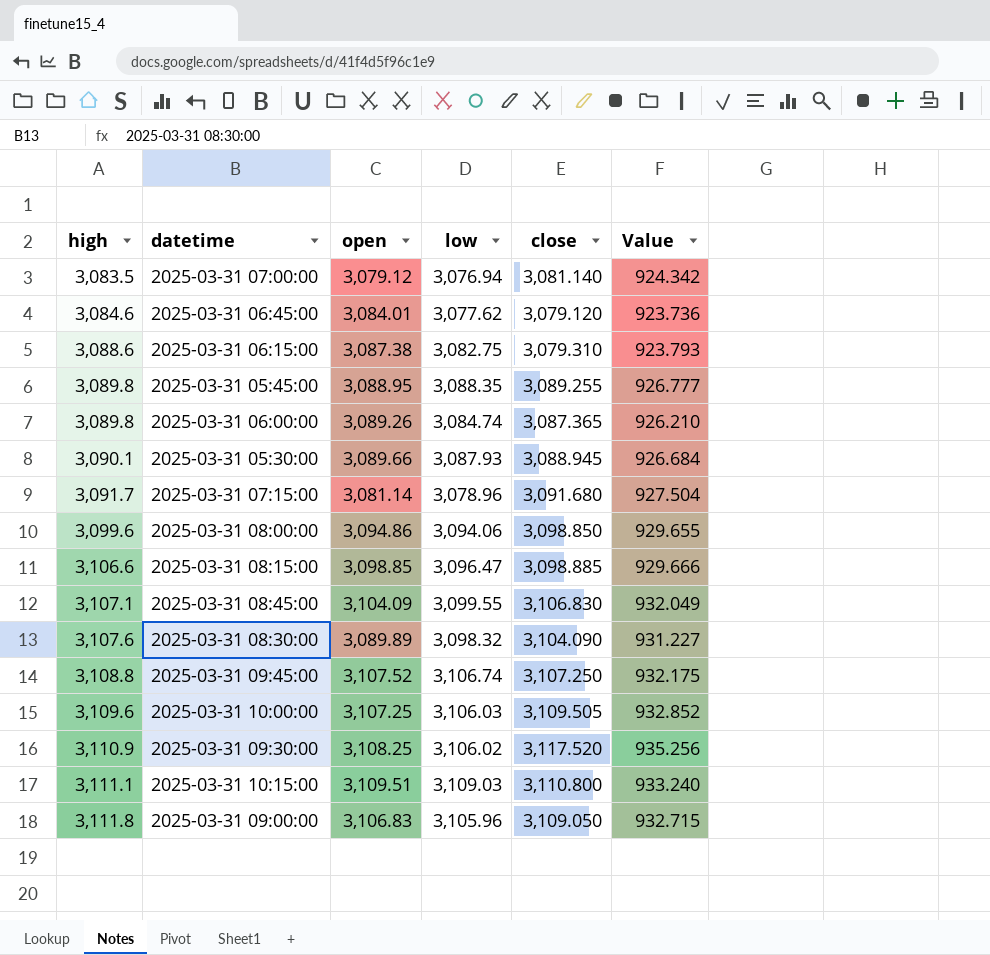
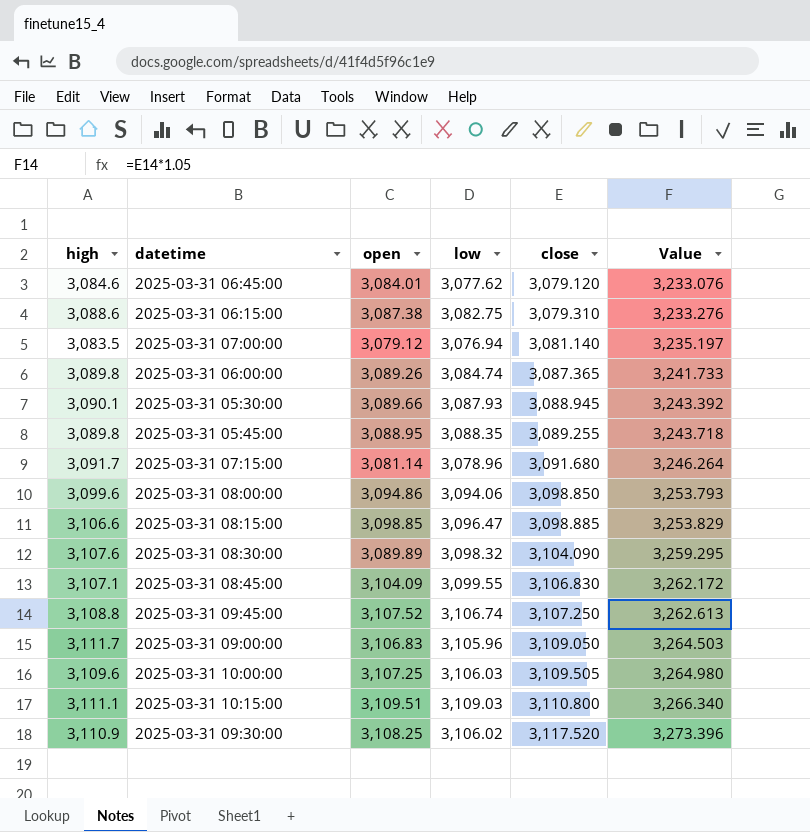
row order: high ascending -> close ascending
column Value | formula: [close] * 0.3 -> [close] * 1.05
2025-03-31 09:00:00 | high: 3,111.8 -> 3,111.7

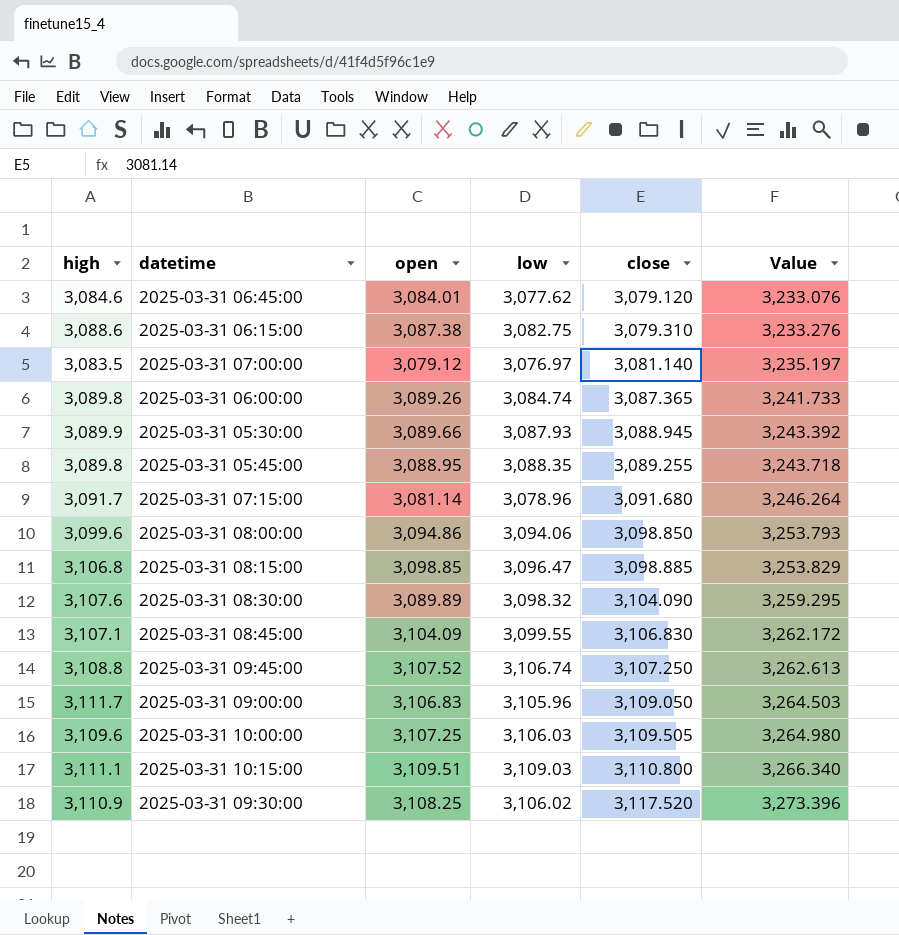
2025-03-31 07:00:00 | low: 3,076.94 -> 3,076.97
2025-03-31 05:30:00 | high: 3,090.1 -> 3,089.9
2025-03-31 08:15:00 | high: 3,106.6 -> 3,106.8

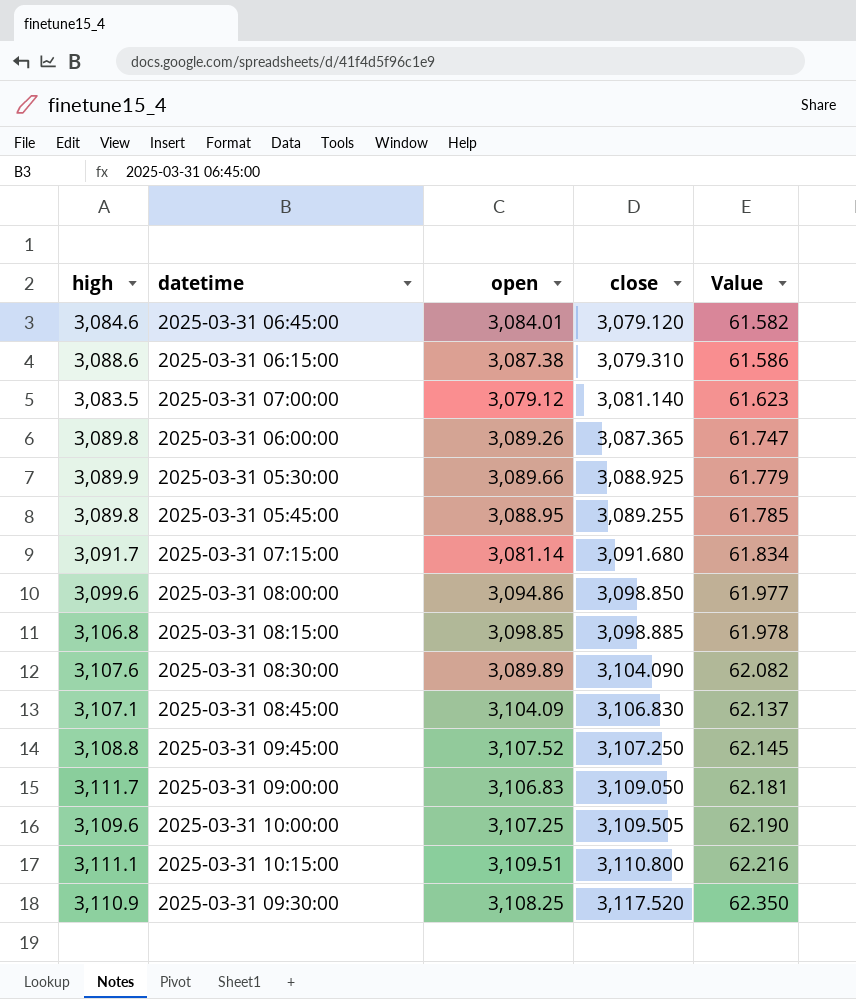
column low | position: 4 -> none
column Value | formula: [close] * 1.05 -> [close] * 0.02
2025-03-31 05:30:00 | close: 3,088.945 -> 3,088.925

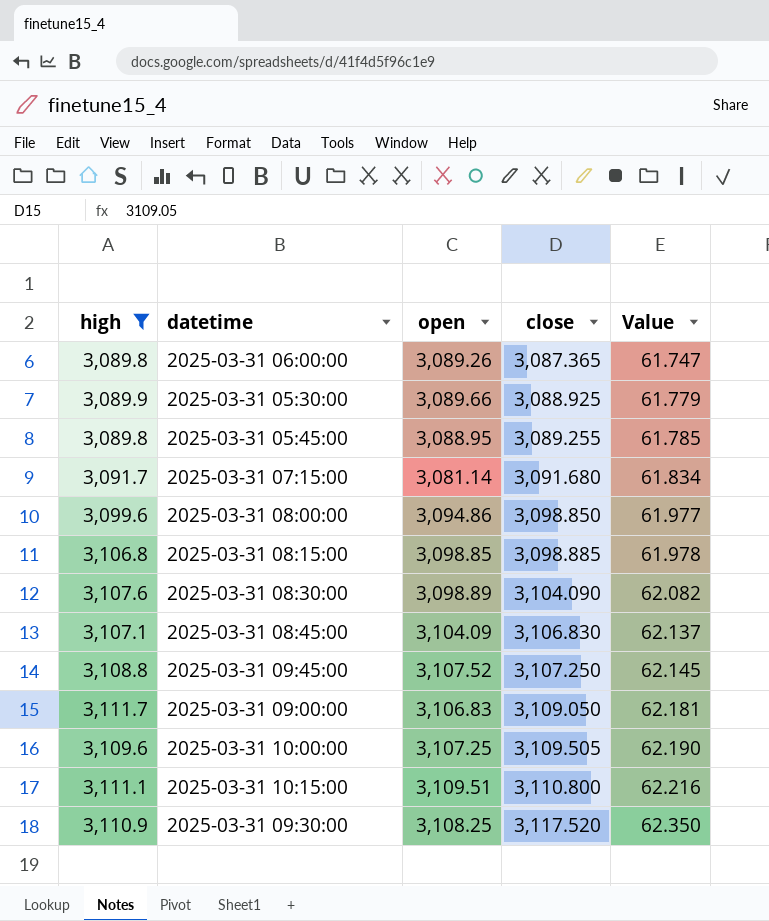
filter: none -> high >= 3,089.8
2025-03-31 08:30:00 | open: 3,089.89 -> 3,098.89

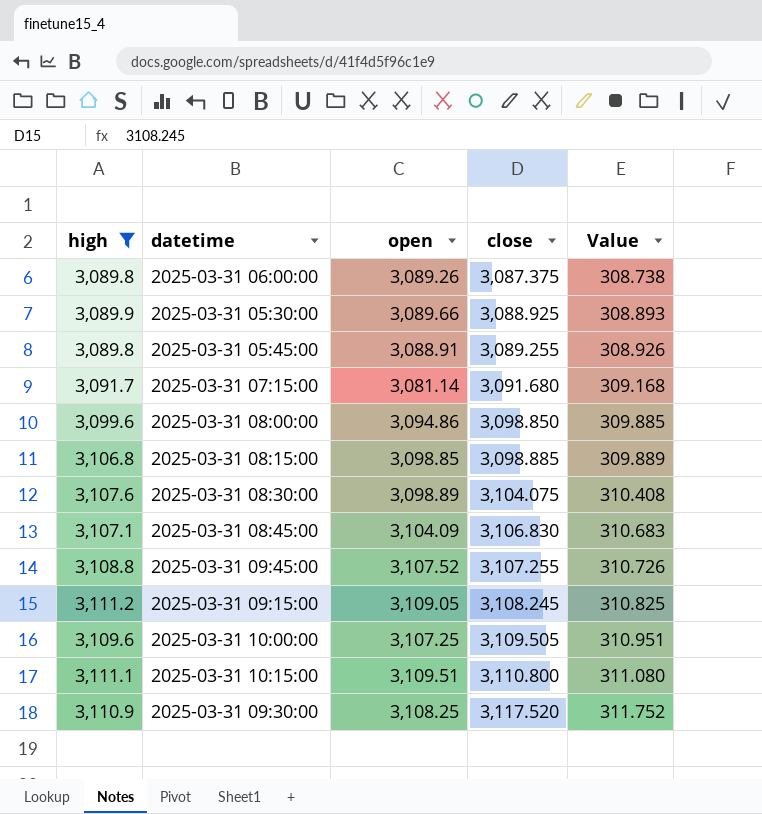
column Value | formula: [close] * 0.02 -> [close] * 0.1
row 2025-03-31 09:00:00: 3,111.7 | 3,106.83 | 3,109.050 | 62.181 -> none
2025-03-31 06:00:00 | close: 3,087.365 -> 3,087.375
2025-03-31 05:45:00 | open: 3,088.95 -> 3,088.91
2025-03-31 08:30:00 | close: 3,104.090 -> 3,104.075
2025-03-31 09:45:00 | close: 3,107.250 -> 3,107.255
row 2025-03-31 09:15:00: none -> 3,111.2 | 3,109.05 | 3,108.245 | 310.825

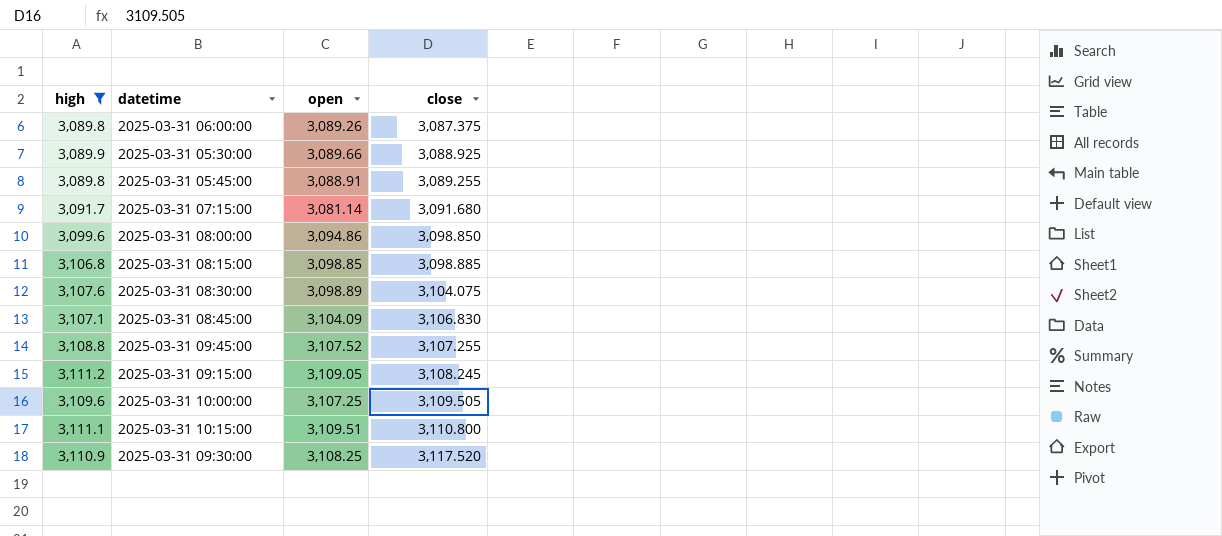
column Value | formula: [close] * 0.1 -> none

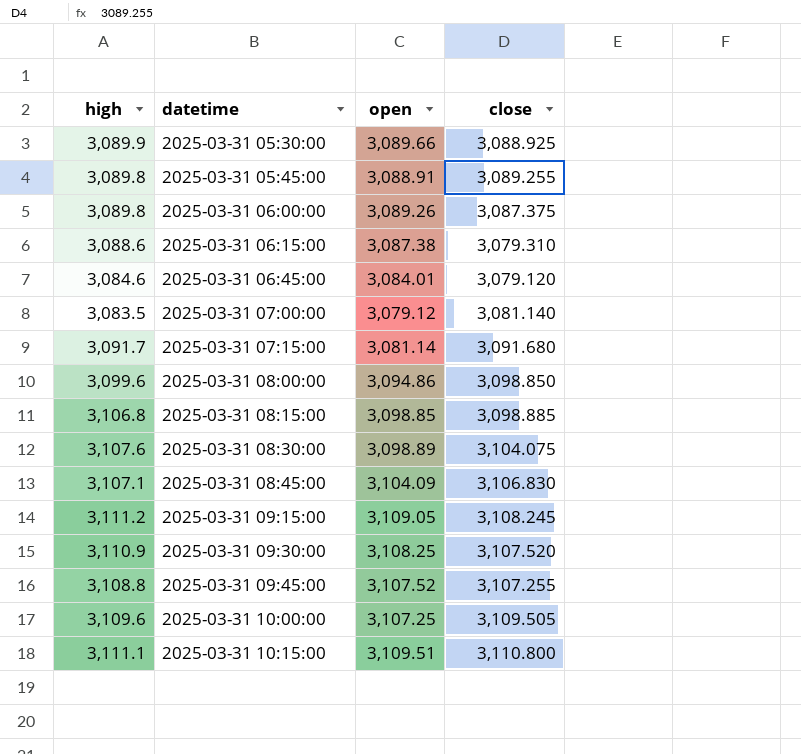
filter: high >= 3,089.8 -> none
row order: close ascending -> datetime ascending
2025-03-31 09:30:00 | close: 3,117.520 -> 3,107.520

